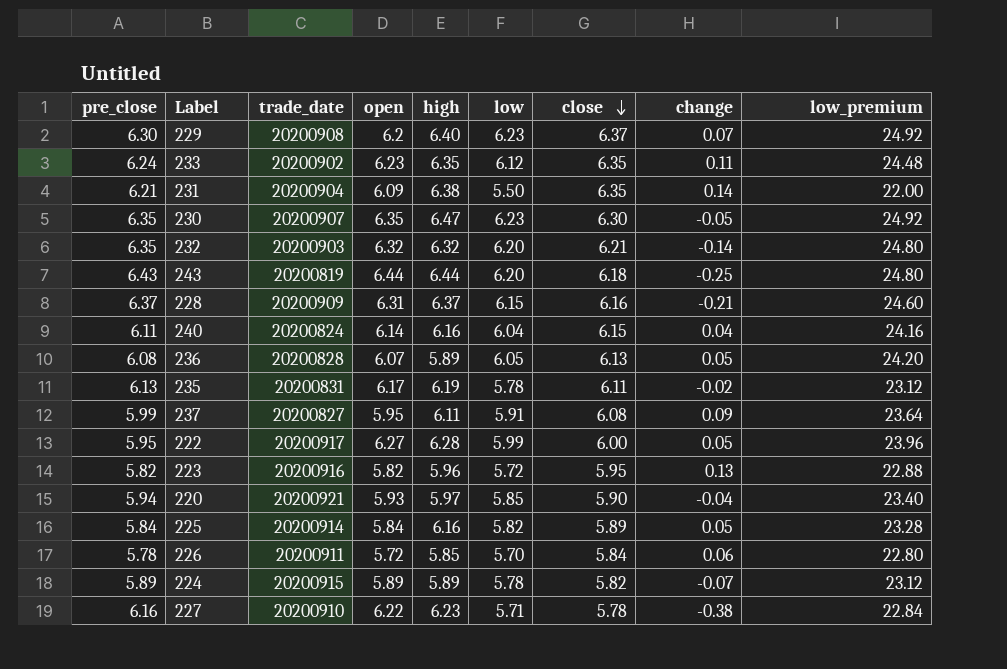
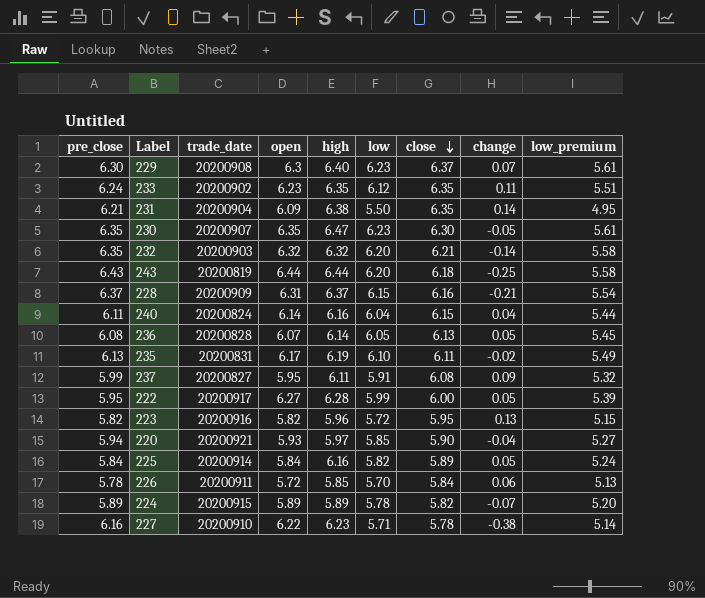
column low_premium | formula: [low] * 4 -> [low] * 0.9
229 | open: 6.2 -> 6.3
236 | high: 5.89 -> 6.14
235 | low: 5.78 -> 6.10

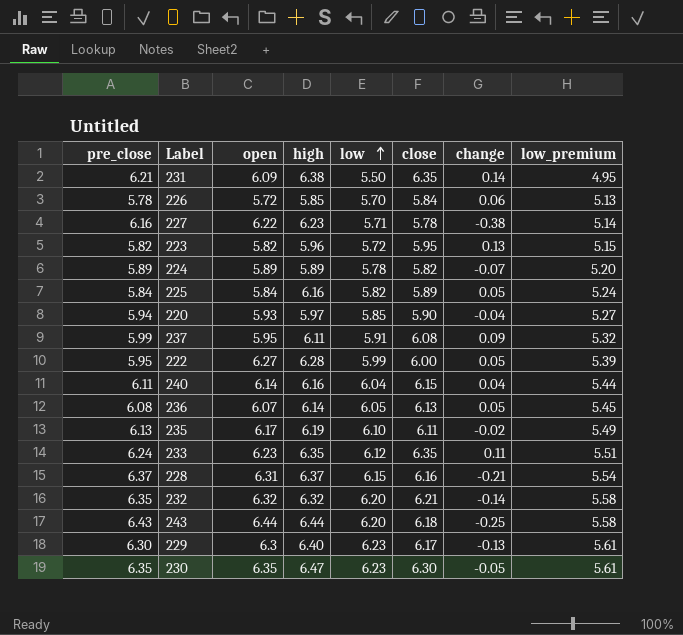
row order: close descending -> low ascending
column trade_date | position: 3 -> none
229 | close: 6.37 -> 6.17
229 | change: 0.07 -> -0.13

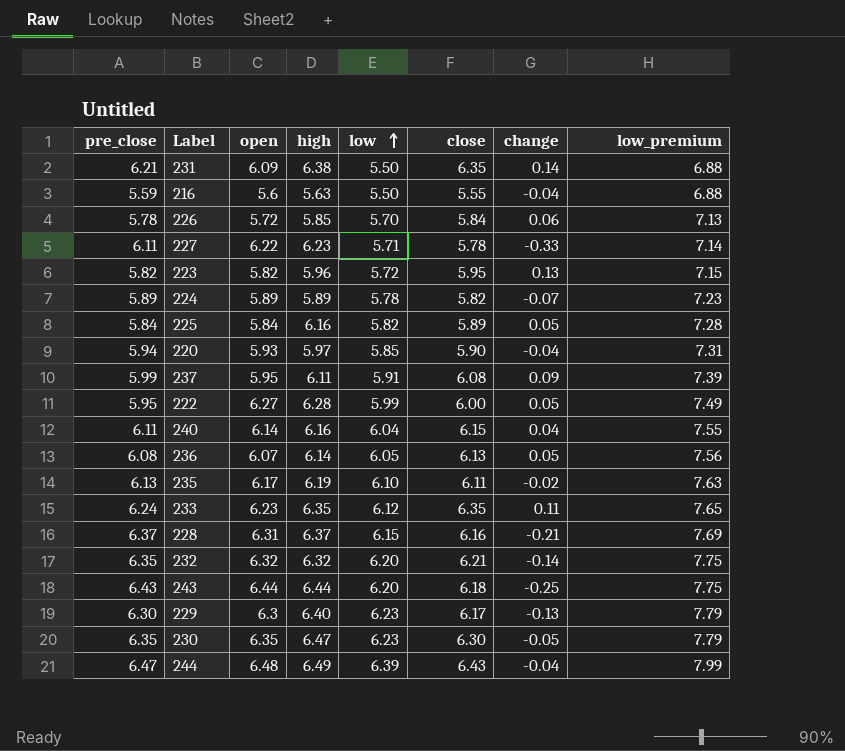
column low_premium | formula: [low] * 0.9 -> [low] * 1.25
row 216: none -> 5.59 | 5.6 | 5.63 | 5.50 | 5.55 | -0.04 | 6.88
227 | pre_close: 6.16 -> 6.11
227 | change: -0.38 -> -0.33
row 244: none -> 6.47 | 6.48 | 6.49 | 6.39 | 6.43 | -0.04 | 7.99

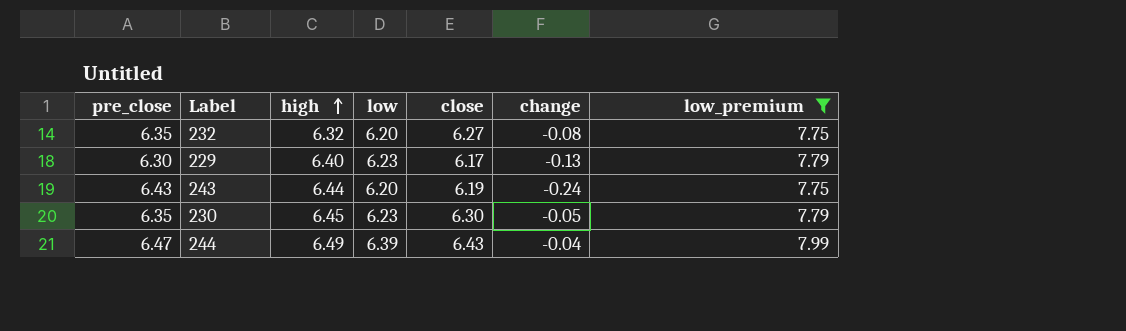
filter: none -> low_premium >= 7.75
row order: low ascending -> high ascending
column open | position: 3 -> none
232 | close: 6.21 -> 6.27
232 | change: -0.14 -> -0.08
243 | close: 6.18 -> 6.19
243 | change: -0.25 -> -0.24
230 | high: 6.47 -> 6.45

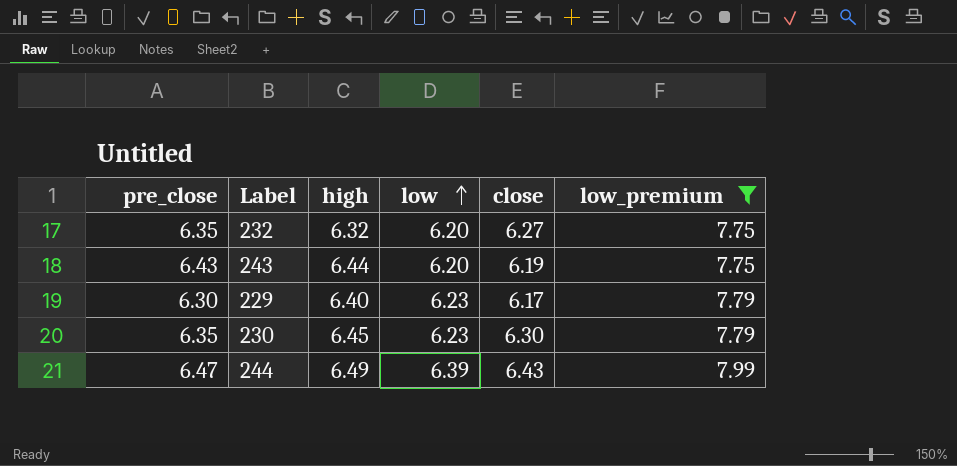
row order: high ascending -> low ascending
column change | formula: [close] - [pre_close] -> none

